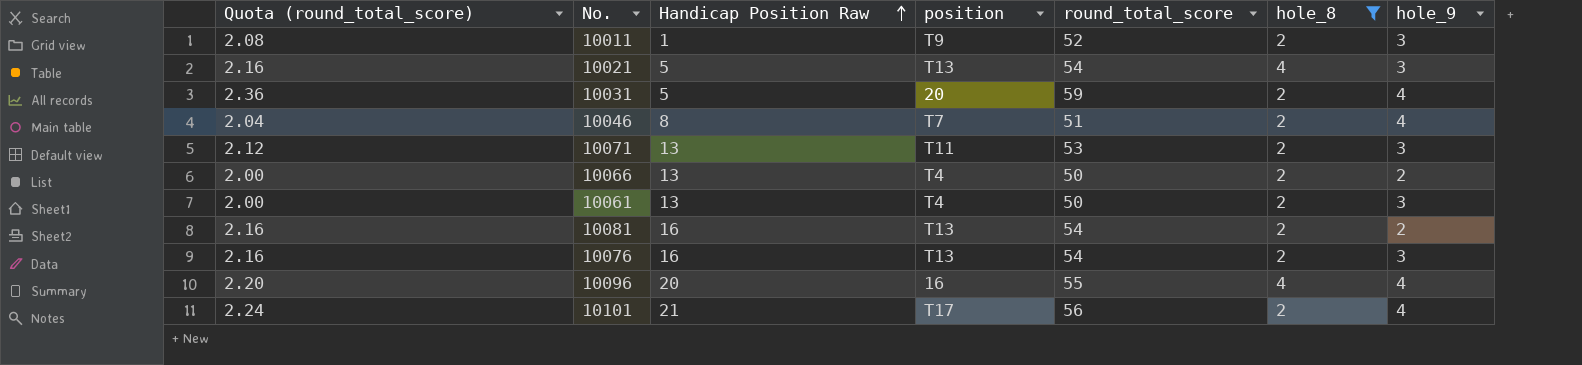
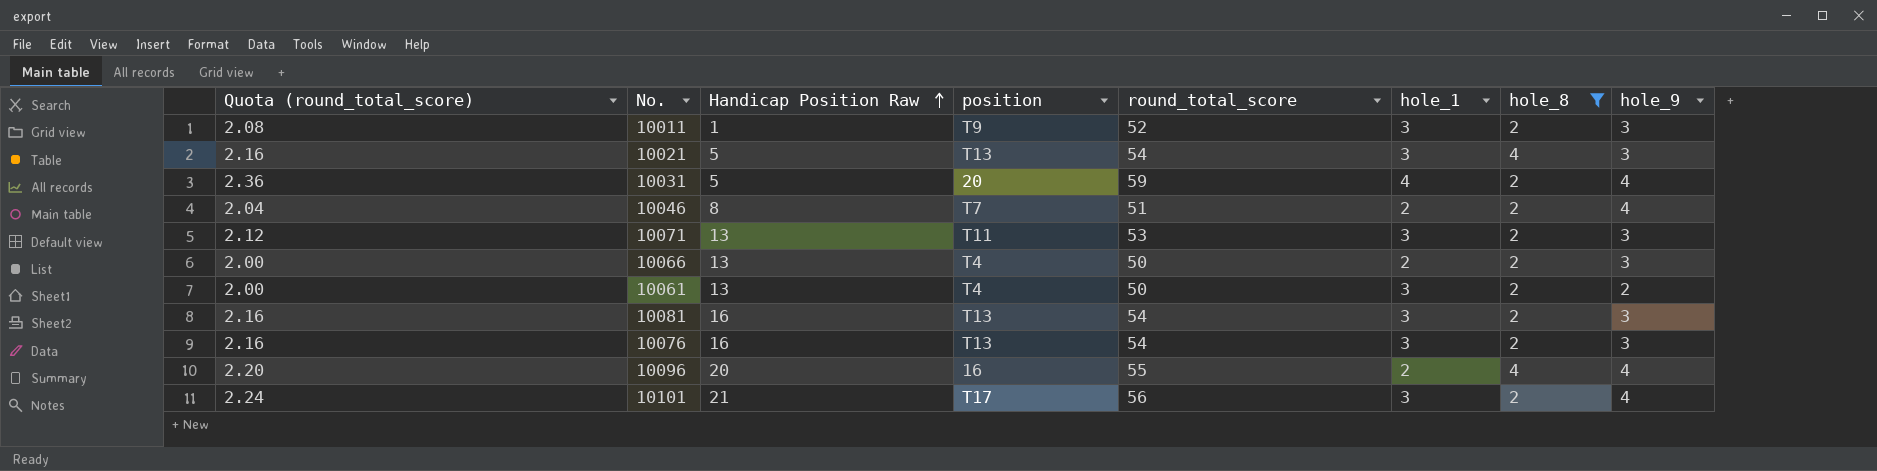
column hole_1 | position: none -> 6
10066 | hole_9: 2 -> 3
10061 | hole_9: 3 -> 2
10081 | hole_9: 2 -> 3

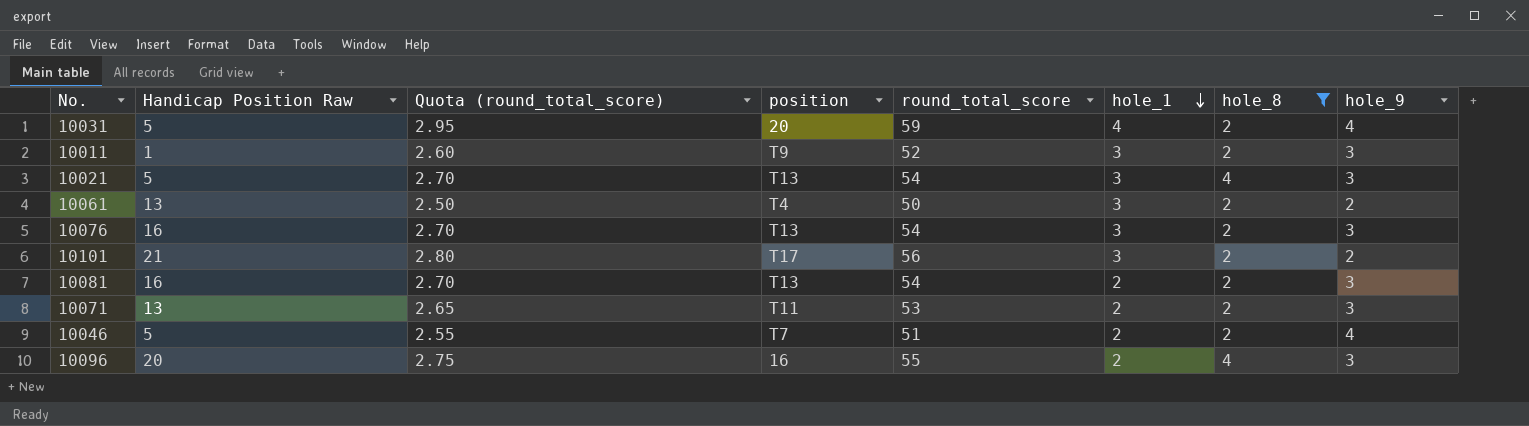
row order: Handicap Position Raw ascending -> hole_1 descending
column Quota (round_total_score) | formula: [round_total_score] * 0.04 -> [round_total_score] * 0.05
column Quota (round_total_score) | position: 1 -> 3
row 10066: 2.00 | 13 | T4 | 50 | 2 | 2 | 3 -> none
10101 | hole_9: 4 -> 2
10081 | hole_1: 3 -> 2
10071 | hole_1: 3 -> 2
10046 | Handicap Position Raw: 8 -> 5
10096 | hole_9: 4 -> 3

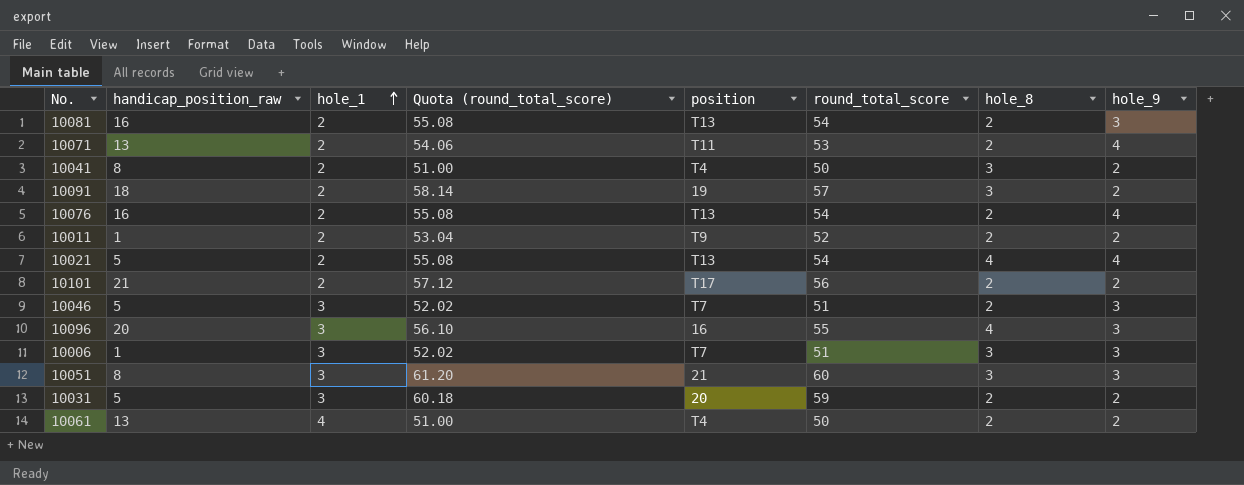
filter: hole_8 != 3 -> none
row order: hole_1 descending -> hole_1 ascending
column name: Handicap Position Raw -> handicap_position_raw
column hole_1 | position: 6 -> 3
column Quota (round_total_score) | formula: [round_total_score] * 0.05 -> [round_total_score] * 1.02
10071 | hole_9: 3 -> 4
10076 | hole_1: 3 -> 2
10076 | hole_9: 3 -> 4
10011 | hole_1: 3 -> 2
10011 | hole_9: 3 -> 2
10021 | hole_1: 3 -> 2
10021 | hole_9: 3 -> 4
10101 | hole_1: 3 -> 2
10046 | hole_1: 2 -> 3
10046 | hole_9: 4 -> 3
10096 | hole_1: 2 -> 3
10031 | hole_1: 4 -> 3
10031 | hole_9: 4 -> 2
10061 | hole_1: 3 -> 4

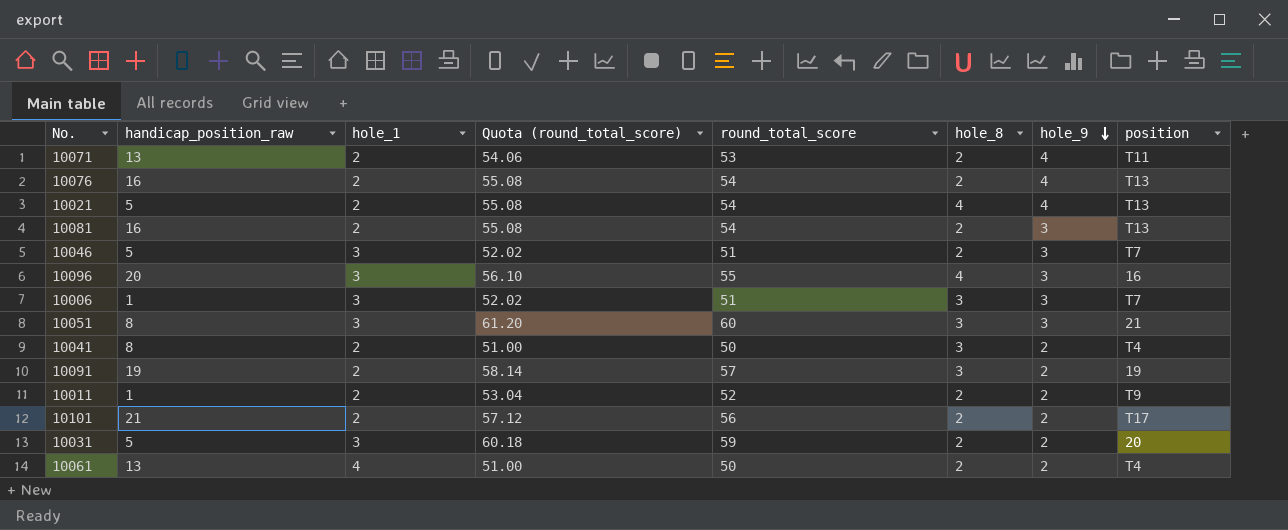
row order: hole_1 ascending -> hole_9 descending
column position | position: 5 -> 8
10091 | handicap_position_raw: 18 -> 19

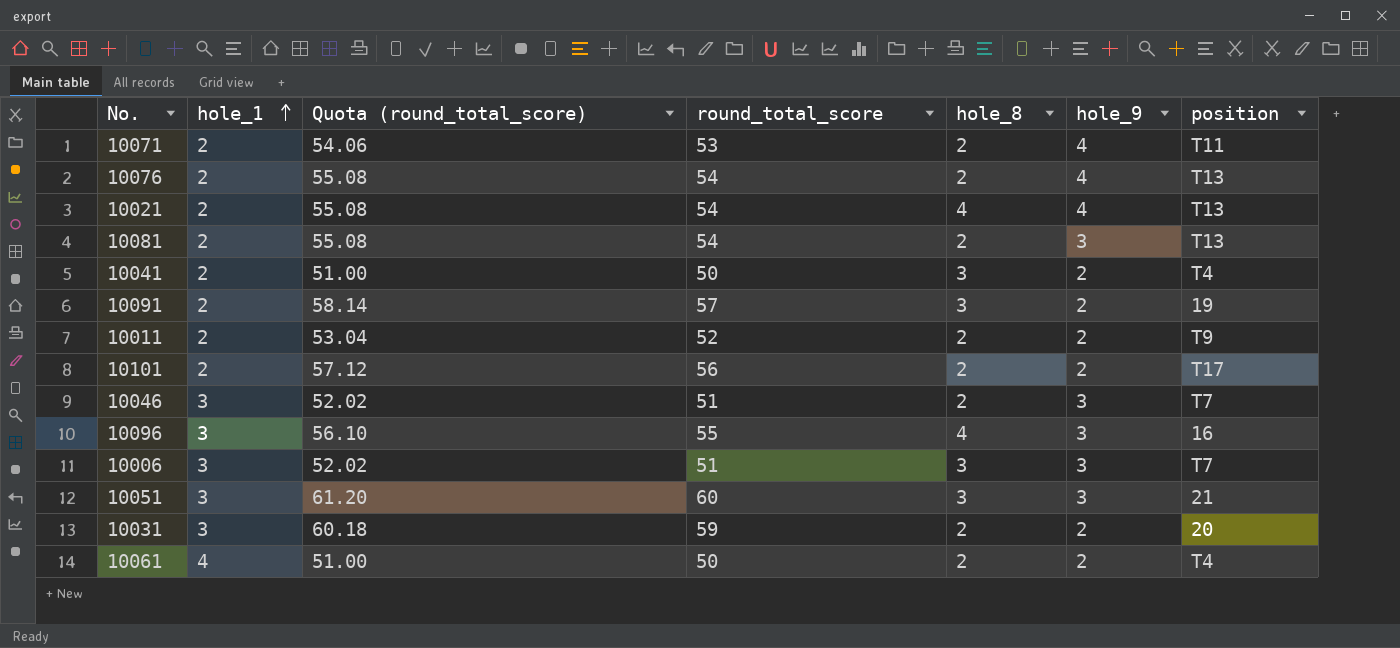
row order: hole_9 descending -> hole_1 ascending
column handicap_position_raw | position: 2 -> none

